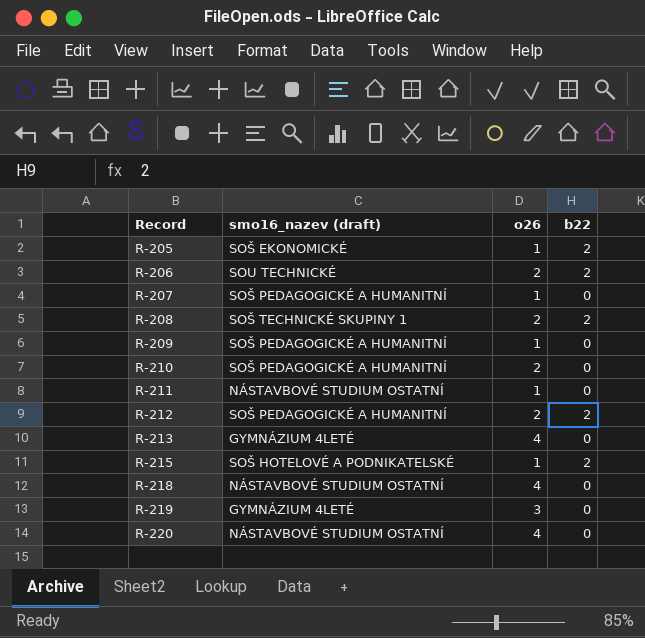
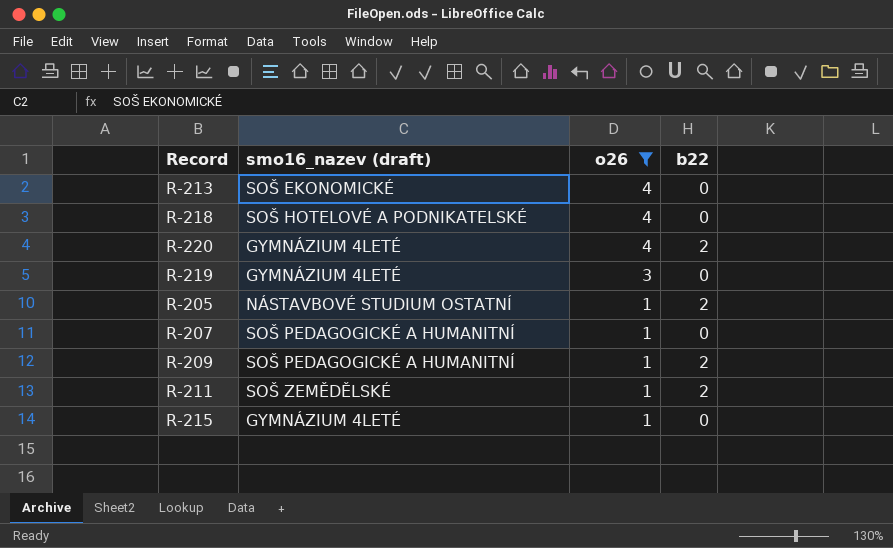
filter: none -> o26 != 2
row order: Record ascending -> o26 descending
R-213 | smo16_nazev (draft): GYMNÁZIUM 4LETÉ -> SOŠ EKONOMICKÉ
R-218 | smo16_nazev (draft): NÁSTAVBOVÉ STUDIUM OSTATNÍ -> SOŠ HOTELOVÉ A PODNIKATELSKÉ
R-220 | smo16_nazev (draft): NÁSTAVBOVÉ STUDIUM OSTATNÍ -> GYMNÁZIUM 4LETÉ
R-220 | b22: 0 -> 2
R-205 | smo16_nazev (draft): SOŠ EKONOMICKÉ -> NÁSTAVBOVÉ STUDIUM OSTATNÍ
R-209 | b22: 0 -> 2
R-211 | smo16_nazev (draft): NÁSTAVBOVÉ STUDIUM OSTATNÍ -> SOŠ ZEMĚDĚLSKÉ
R-211 | b22: 0 -> 2
R-215 | smo16_nazev (draft): SOŠ HOTELOVÉ A PODNIKATELSKÉ -> GYMNÁZIUM 4LETÉ
R-215 | b22: 2 -> 0

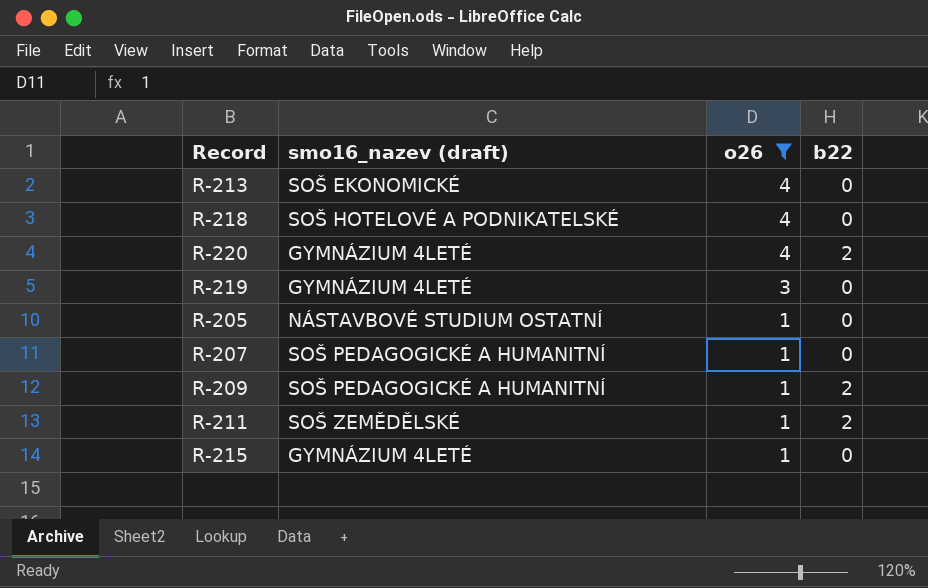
R-205 | b22: 2 -> 0

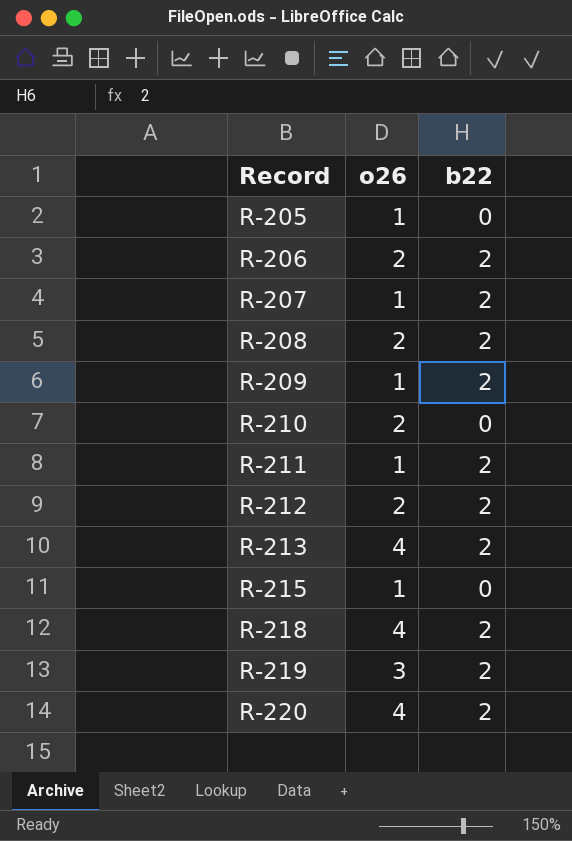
filter: o26 != 2 -> none
row order: o26 descending -> Record ascending
column smo16_nazev (draft) | position: 2 -> none
R-207 | b22: 0 -> 2
R-213 | b22: 0 -> 2
R-218 | b22: 0 -> 2
R-219 | b22: 0 -> 2

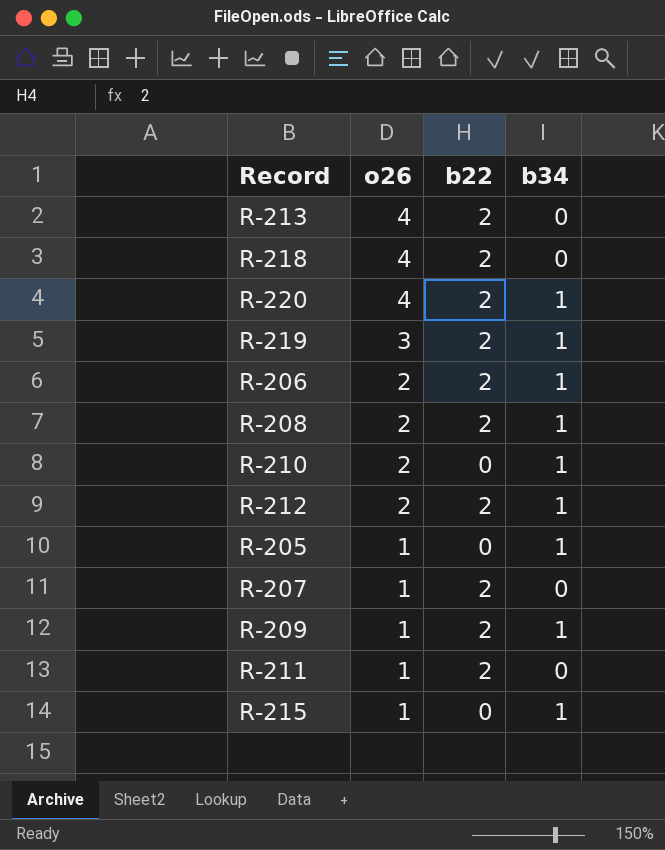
row order: Record ascending -> o26 descending
column b34 | position: none -> 4

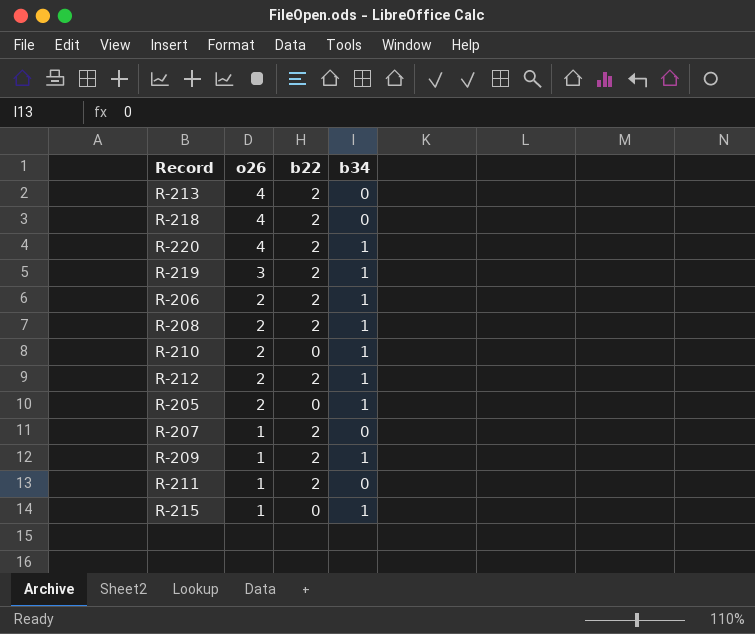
R-205 | o26: 1 -> 2

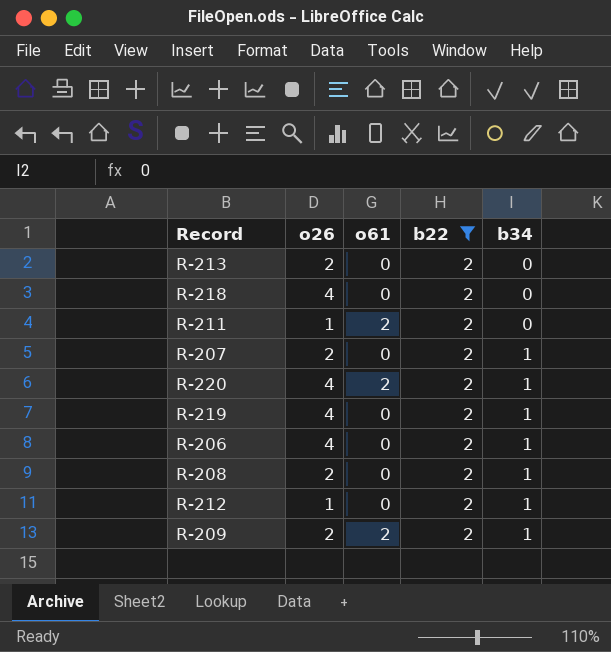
filter: none -> b22 = 2
row order: o26 descending -> b34 ascending
column o61 | position: none -> 3
R-213 | o26: 4 -> 2
R-207 | o26: 1 -> 2
R-207 | b34: 0 -> 1
R-219 | o26: 3 -> 4
R-206 | o26: 2 -> 4
R-212 | o26: 2 -> 1
R-209 | o26: 1 -> 2

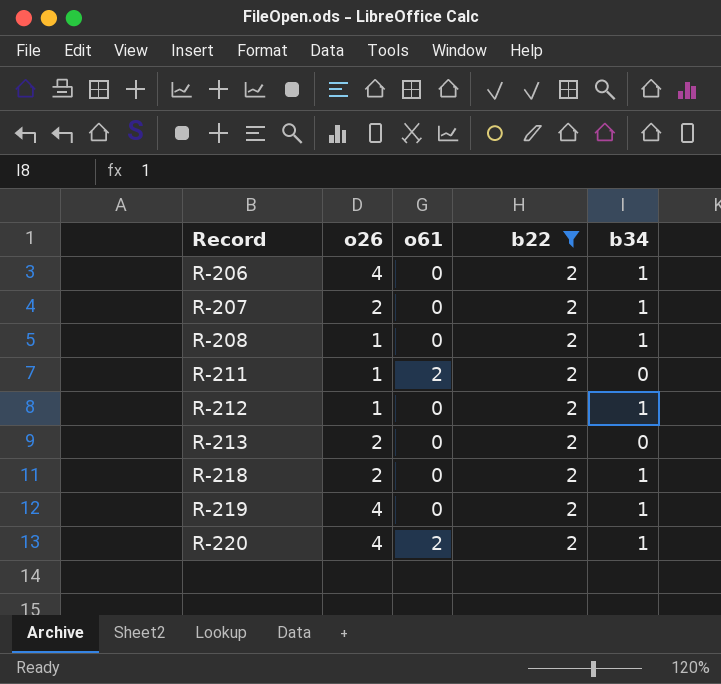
row order: b34 ascending -> Record ascending
row R-209: 2 | 2 | 2 | 1 -> none
R-208 | o26: 2 -> 1
R-218 | o26: 4 -> 2
R-218 | b34: 0 -> 1

